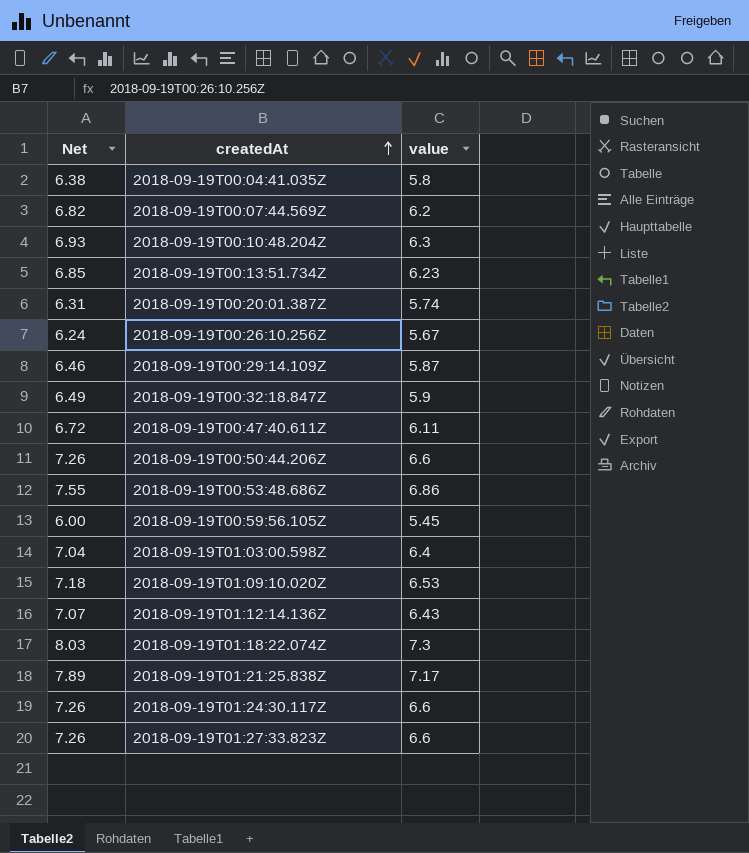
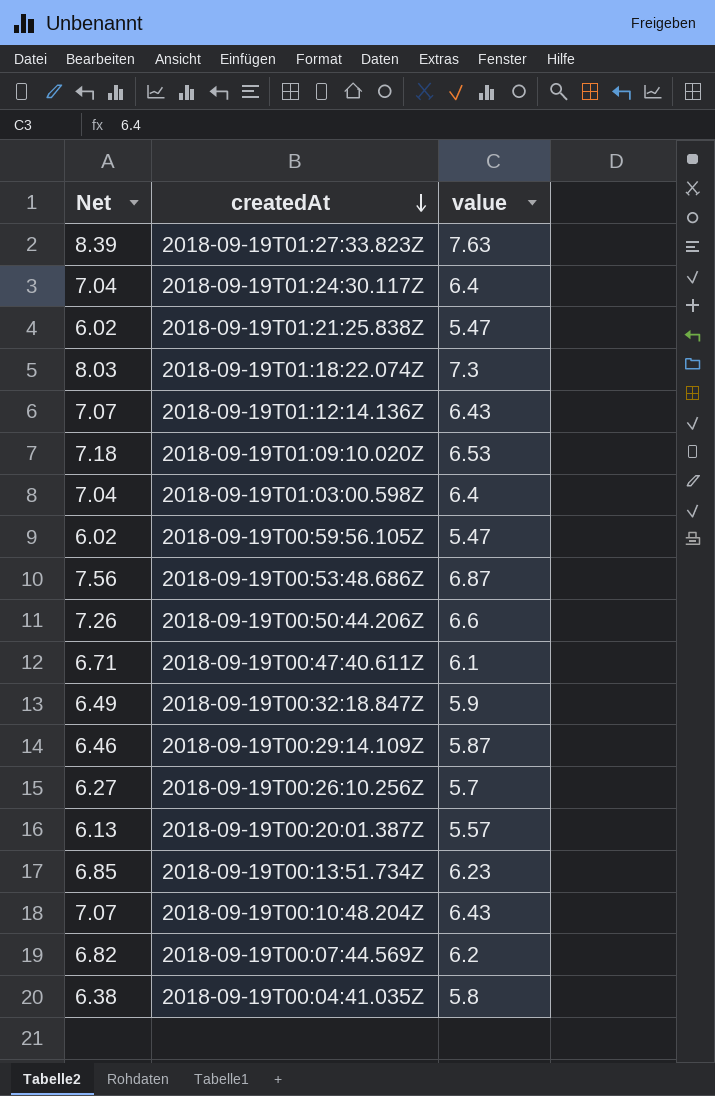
row order: createdAt ascending -> createdAt descending
2018-09-19T01:27:33.823Z | Net: 7.26 -> 8.39
2018-09-19T01:27:33.823Z | value: 6.6 -> 7.63
2018-09-19T01:24:30.117Z | Net: 7.26 -> 7.04
2018-09-19T01:24:30.117Z | value: 6.6 -> 6.4
2018-09-19T01:21:25.838Z | Net: 7.89 -> 6.02
2018-09-19T01:21:25.838Z | value: 7.17 -> 5.47
2018-09-19T00:59:56.105Z | Net: 6.00 -> 6.02
2018-09-19T00:59:56.105Z | value: 5.45 -> 5.47
2018-09-19T00:53:48.686Z | Net: 7.55 -> 7.56
2018-09-19T00:53:48.686Z | value: 6.86 -> 6.87
2018-09-19T00:47:40.611Z | Net: 6.72 -> 6.71
2018-09-19T00:47:40.611Z | value: 6.11 -> 6.1
2018-09-19T00:26:10.256Z | Net: 6.24 -> 6.27
2018-09-19T00:26:10.256Z | value: 5.67 -> 5.7
2018-09-19T00:20:01.387Z | Net: 6.31 -> 6.13
2018-09-19T00:20:01.387Z | value: 5.74 -> 5.57
2018-09-19T00:10:48.204Z | Net: 6.93 -> 7.07
2018-09-19T00:10:48.204Z | value: 6.3 -> 6.43

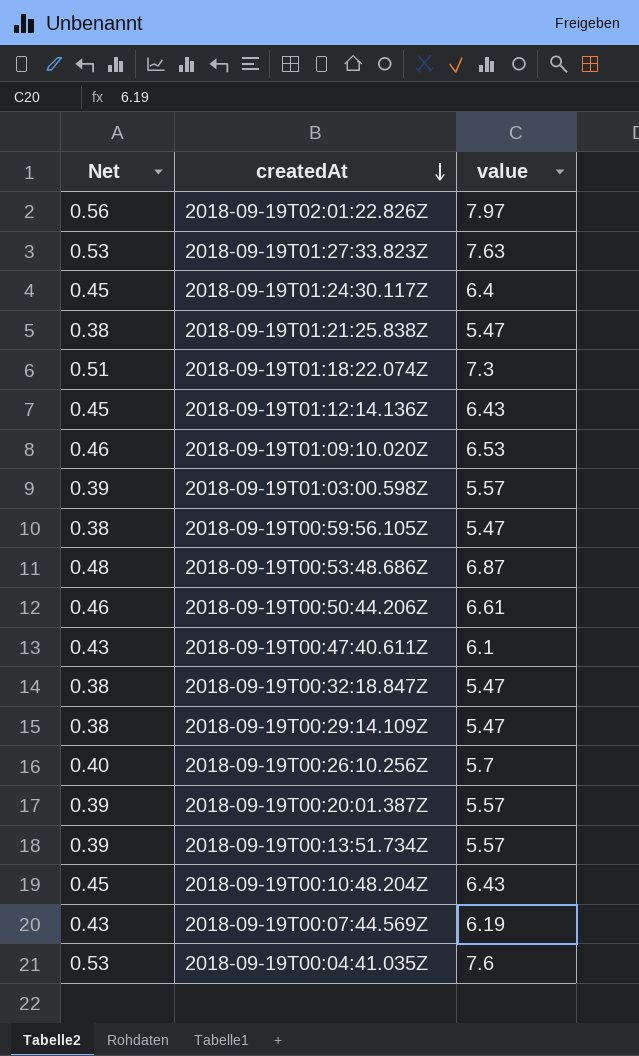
column Net | formula: [value] * 1.1 -> [value] * 0.07
row 2018-09-19T02:01:22.826Z: none -> 0.56 | 7.97
2018-09-19T01:03:00.598Z | value: 6.4 -> 5.57
2018-09-19T00:50:44.206Z | value: 6.6 -> 6.61
2018-09-19T00:32:18.847Z | value: 5.9 -> 5.47
2018-09-19T00:29:14.109Z | value: 5.87 -> 5.47
2018-09-19T00:13:51.734Z | value: 6.23 -> 5.57
2018-09-19T00:07:44.569Z | value: 6.2 -> 6.19
2018-09-19T00:04:41.035Z | value: 5.8 -> 7.6

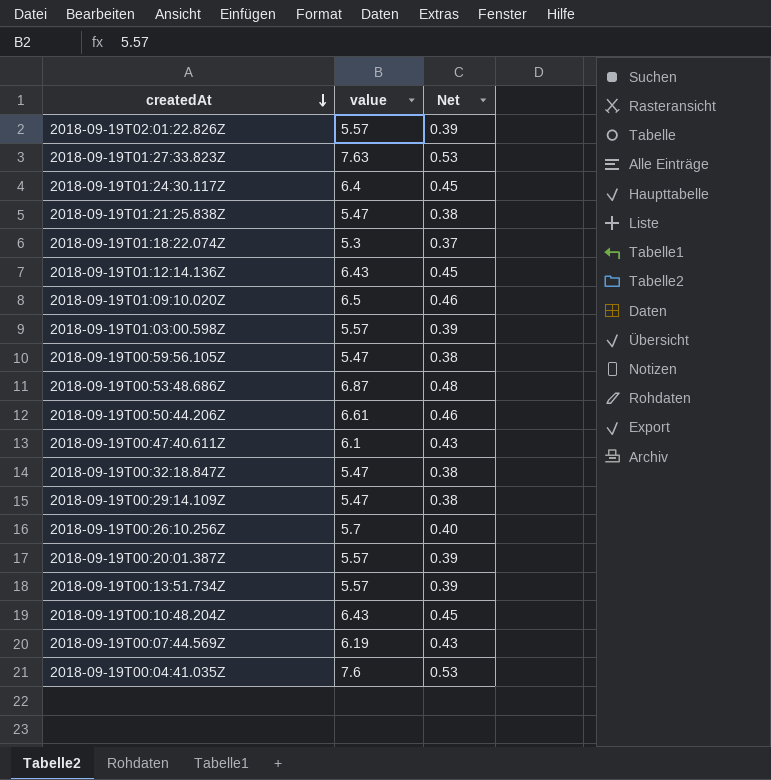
column Net | position: 1 -> 3
2018-09-19T02:01:22.826Z | value: 7.97 -> 5.57
2018-09-19T02:01:22.826Z | Net: 0.56 -> 0.39
2018-09-19T01:18:22.074Z | value: 7.3 -> 5.3
2018-09-19T01:18:22.074Z | Net: 0.51 -> 0.37
2018-09-19T01:09:10.020Z | value: 6.53 -> 6.5

